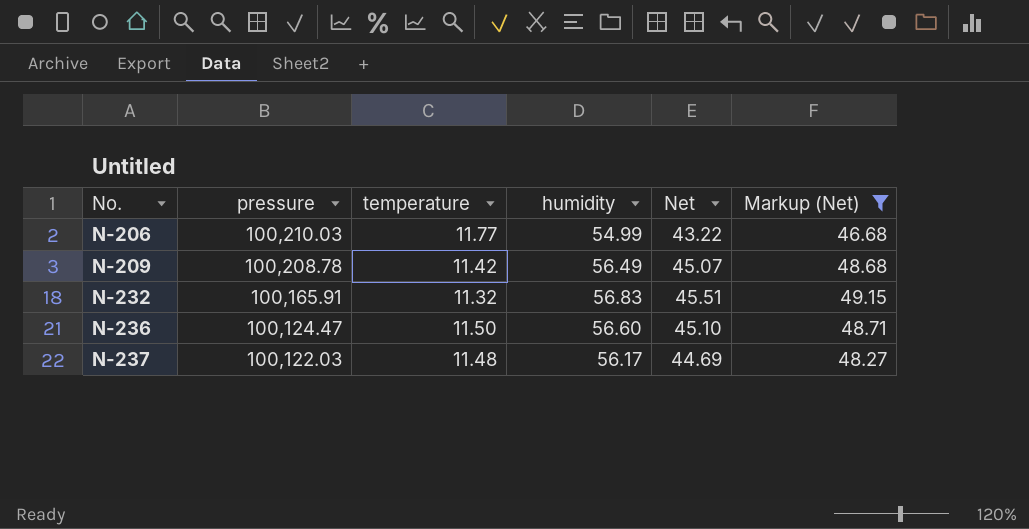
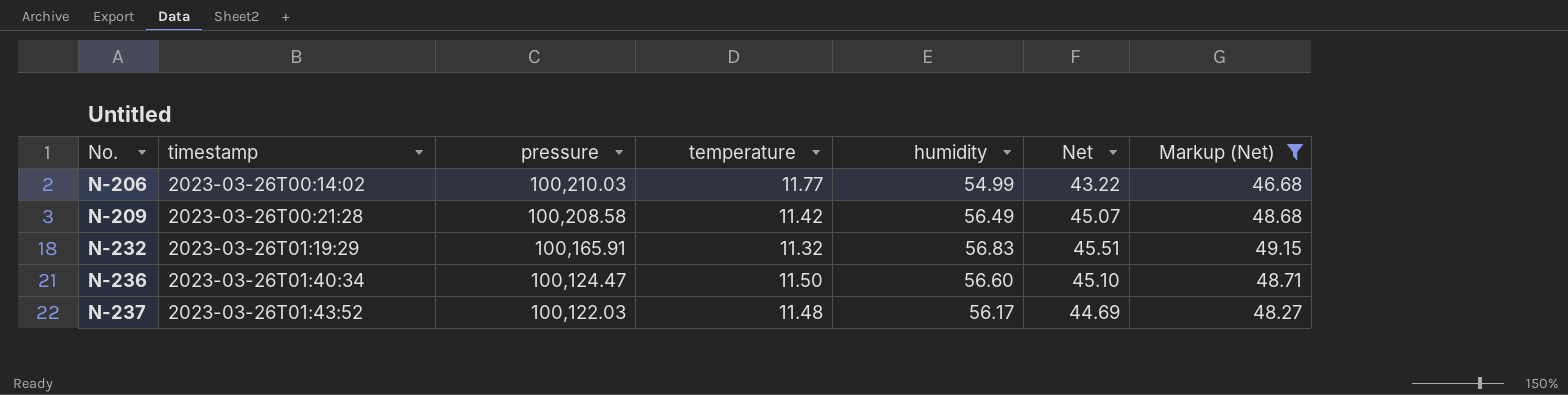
column timestamp | position: none -> 2
N-209 | pressure: 100,208.78 -> 100,208.58

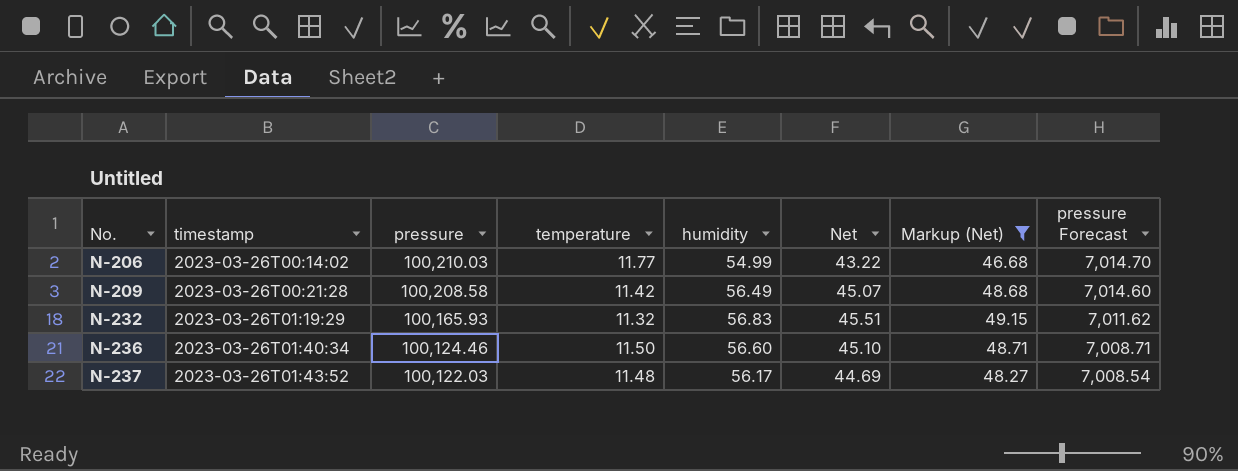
column pressure Forecast | formula: none -> [pressure] * 0.07
N-232 | pressure: 100,165.91 -> 100,165.93
N-236 | pressure: 100,124.47 -> 100,124.46

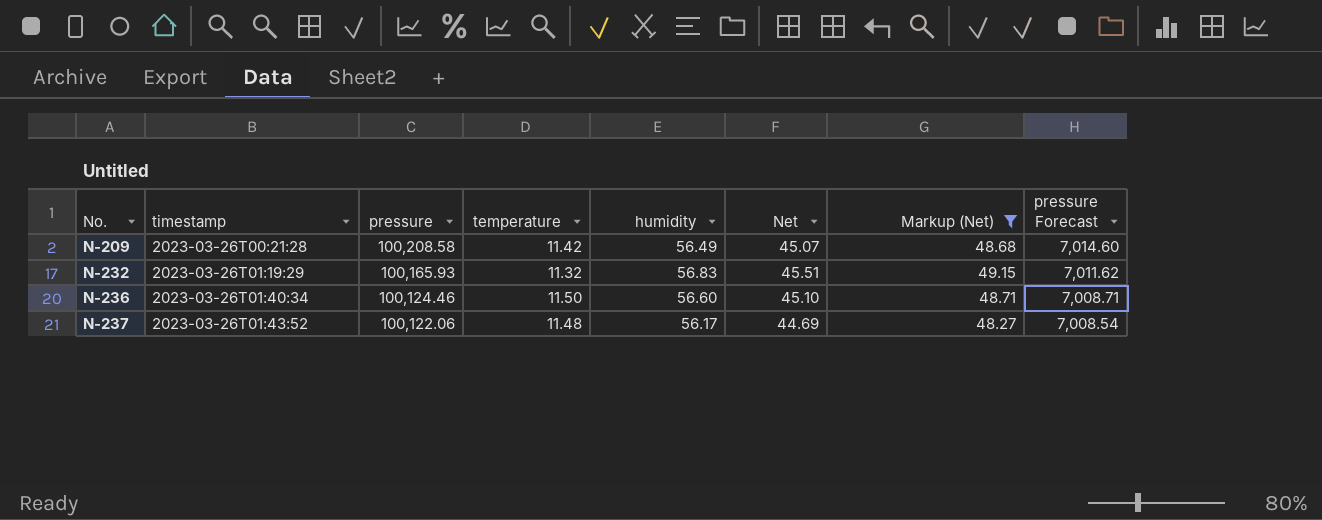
row N-206: 2023-03-26T00:14:02 | 100,210.03 | 11.77 | 54.99 | 43.22 | 46.68 | 7,014.70 -> none
N-237 | pressure: 100,122.03 -> 100,122.06

